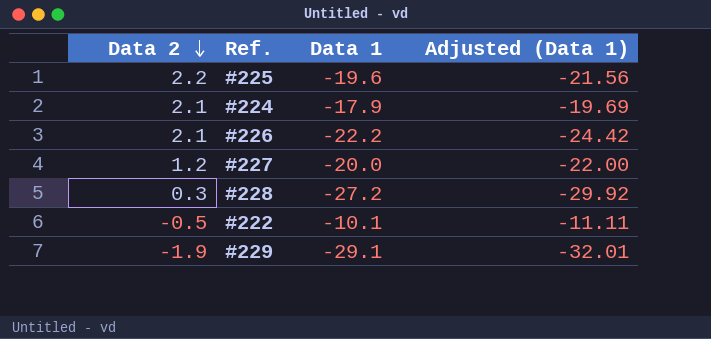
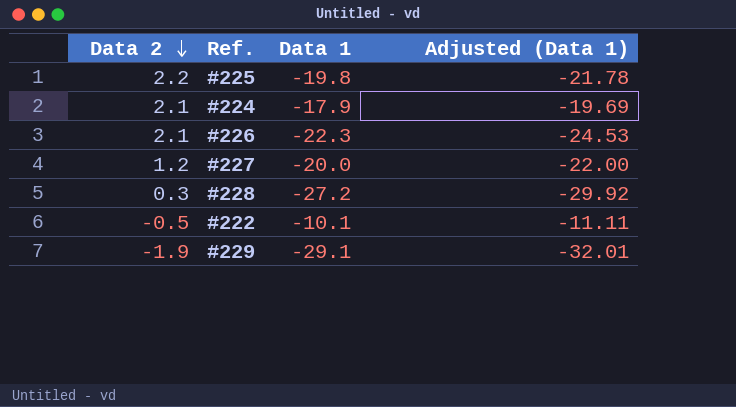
#225 | Data 1: -19.6 -> -19.8
#225 | Adjusted (Data 1): -21.56 -> -21.78
#226 | Data 1: -22.2 -> -22.3
#226 | Adjusted (Data 1): -24.42 -> -24.53

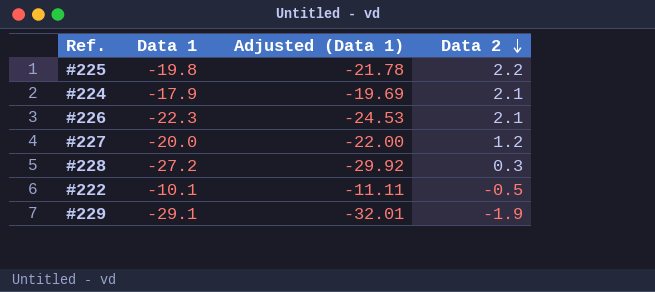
column Data 2 | position: 1 -> 4

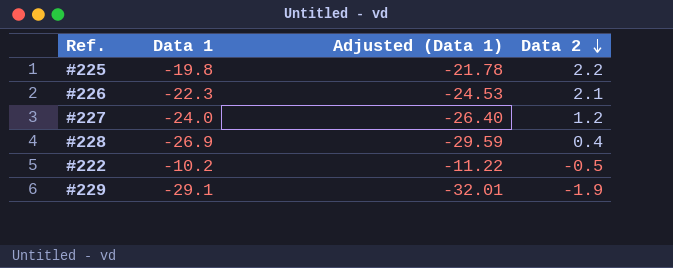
row #224: -17.9 | -19.69 | 2.1 -> none
#227 | Data 1: -20.0 -> -24.0
#227 | Adjusted (Data 1): -22.00 -> -26.40
#228 | Data 1: -27.2 -> -26.9
#228 | Adjusted (Data 1): -29.92 -> -29.59
#228 | Data 2: 0.3 -> 0.4
#222 | Data 1: -10.1 -> -10.2
#222 | Adjusted (Data 1): -11.11 -> -11.22

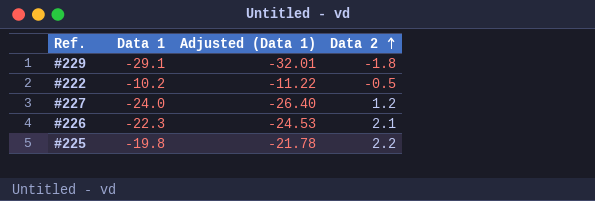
row order: Data 2 descending -> Data 2 ascending
row #228: -26.9 | -29.59 | 0.4 -> none
#229 | Data 2: -1.9 -> -1.8

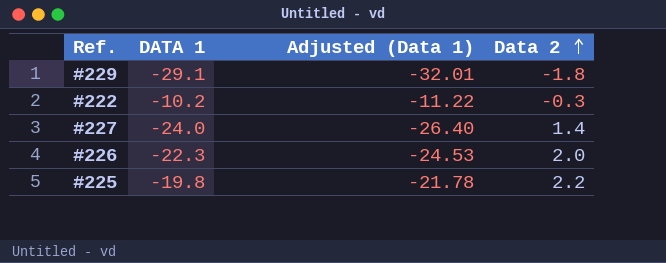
column name: Data 1 -> DATA 1
#222 | Data 2: -0.5 -> -0.3
#227 | Data 2: 1.2 -> 1.4
#226 | Data 2: 2.1 -> 2.0

